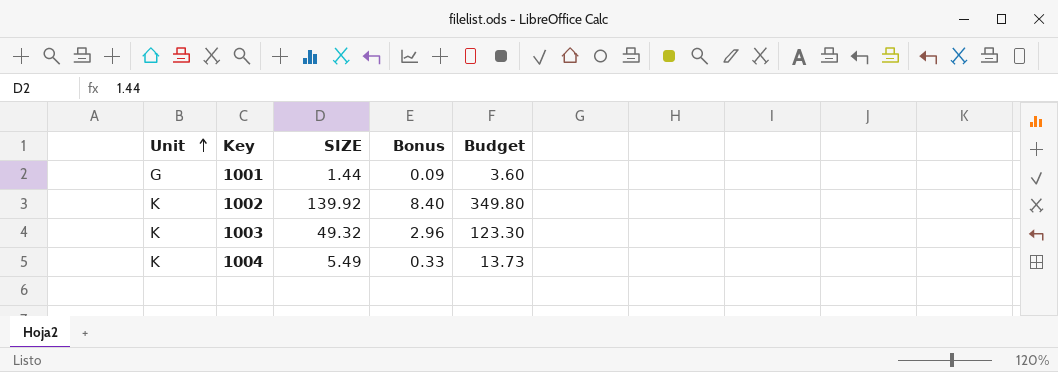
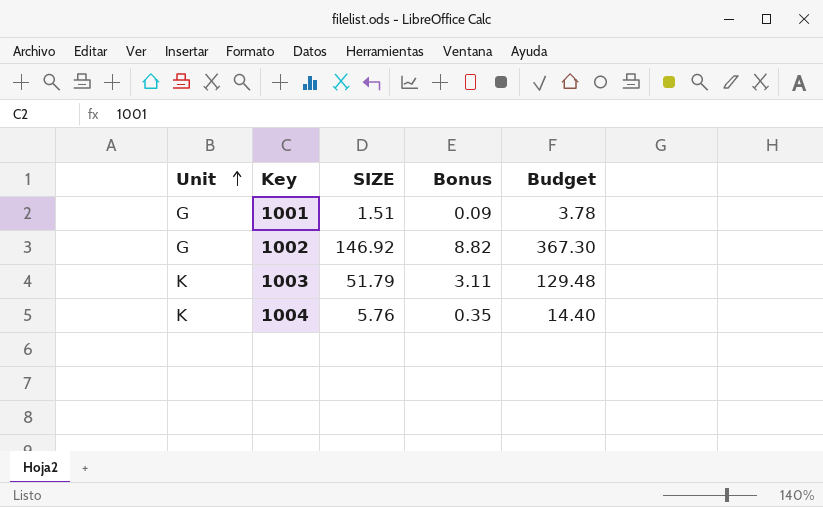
1001 | SIZE: 1.44 -> 1.51
1001 | Budget: 3.60 -> 3.78
1002 | Unit: K -> G
1002 | SIZE: 139.92 -> 146.92
1002 | Bonus: 8.40 -> 8.82
1002 | Budget: 349.80 -> 367.30
1003 | SIZE: 49.32 -> 51.79
1003 | Bonus: 2.96 -> 3.11
1003 | Budget: 123.30 -> 129.48
1004 | SIZE: 5.49 -> 5.76
1004 | Bonus: 0.33 -> 0.35
1004 | Budget: 13.73 -> 14.40

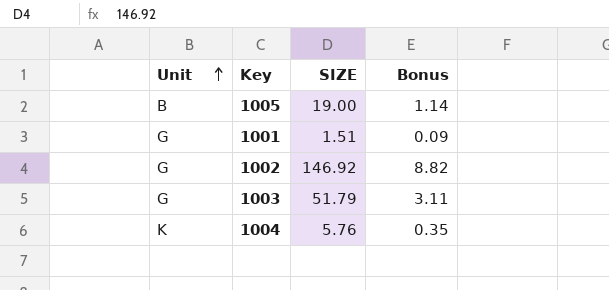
column Budget | formula: [SIZE] * 2.5 -> none
row 1005: none -> B | 19.00 | 1.14
1003 | Unit: K -> G

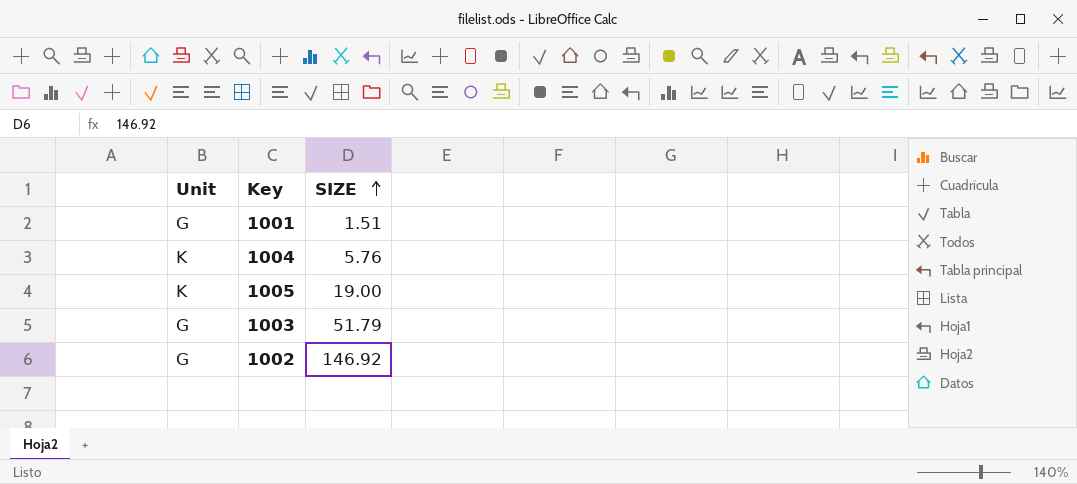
row order: Unit ascending -> SIZE ascending
column Bonus | formula: [SIZE] * 0.06 -> none
1005 | Unit: B -> K

